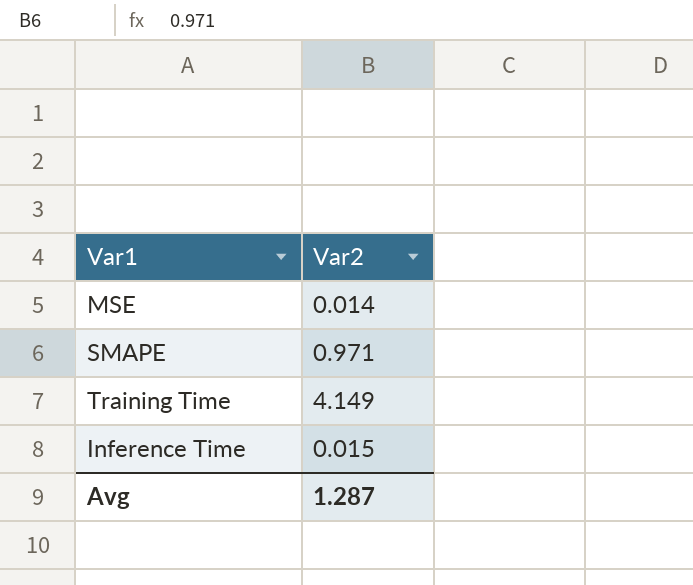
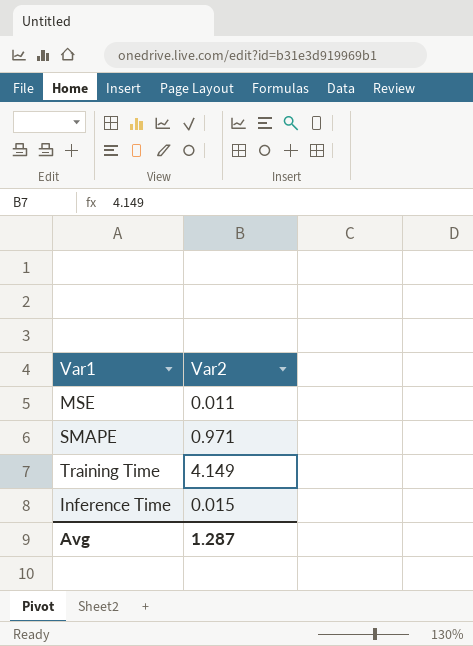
MSE | Var2: 0.014 -> 0.011

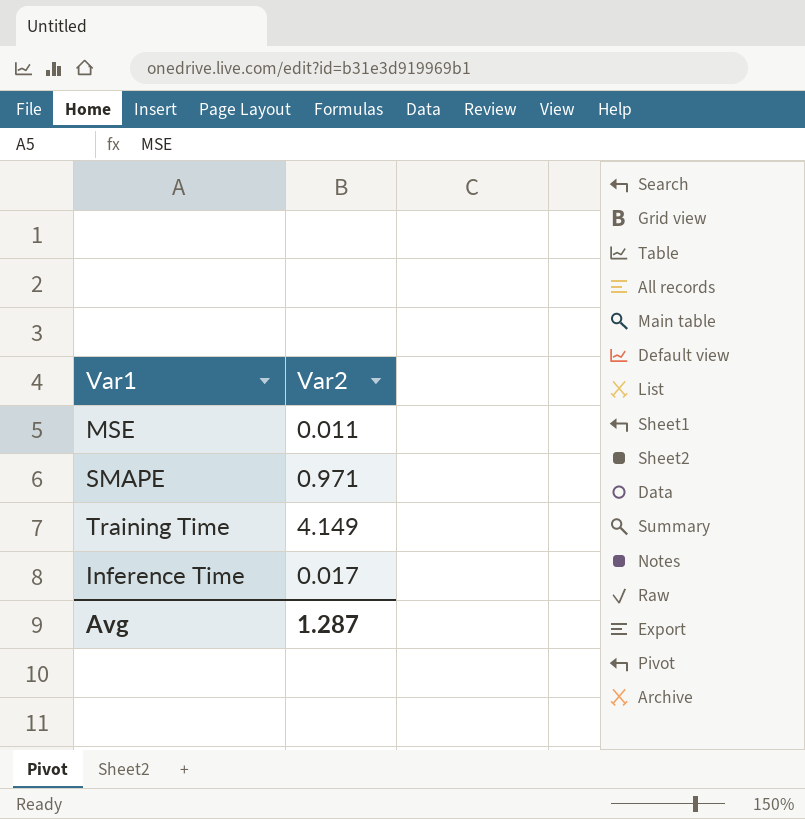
Inference Time | Var2: 0.015 -> 0.017

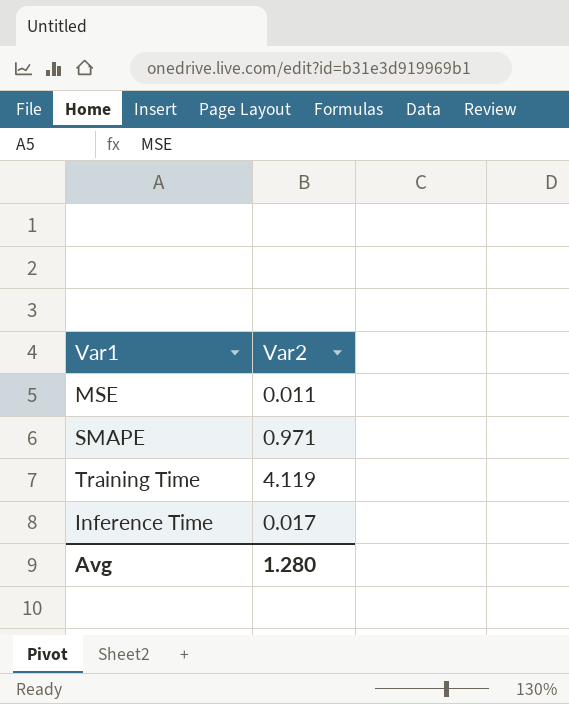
Training Time | Var2: 4.149 -> 4.119
Avg | Var2: 1.287 -> 1.280

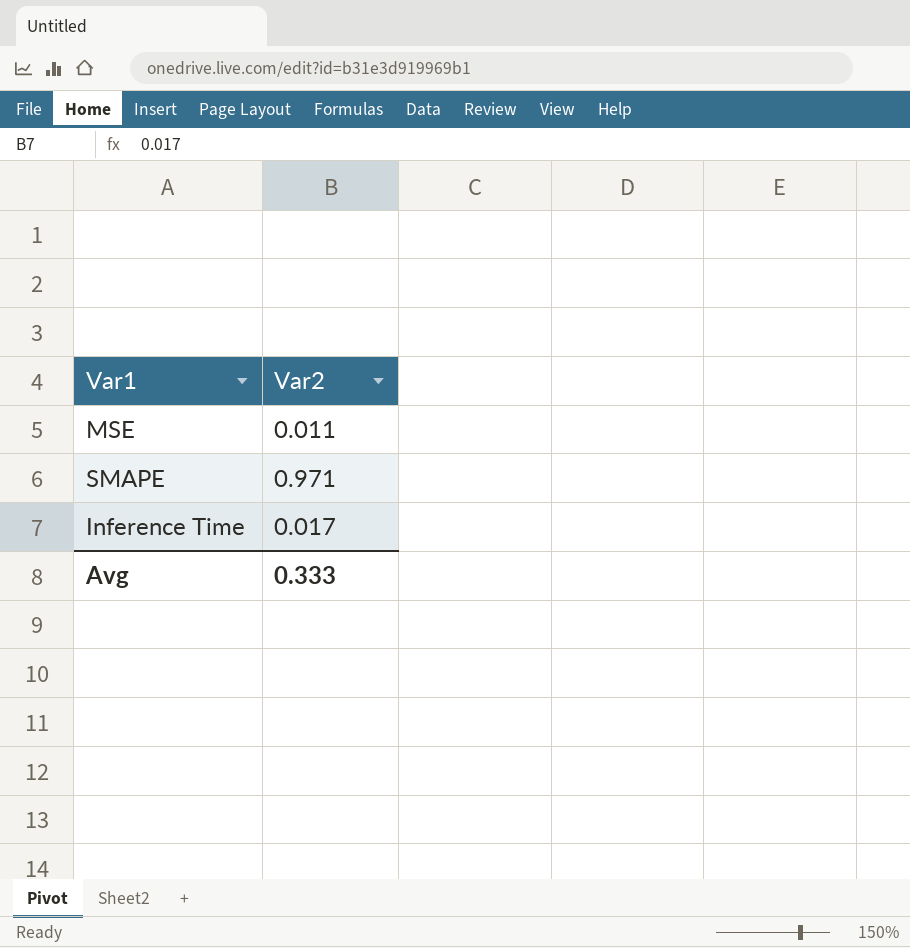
row Training Time: 4.119 -> none
Avg | Var2: 1.280 -> 0.333

